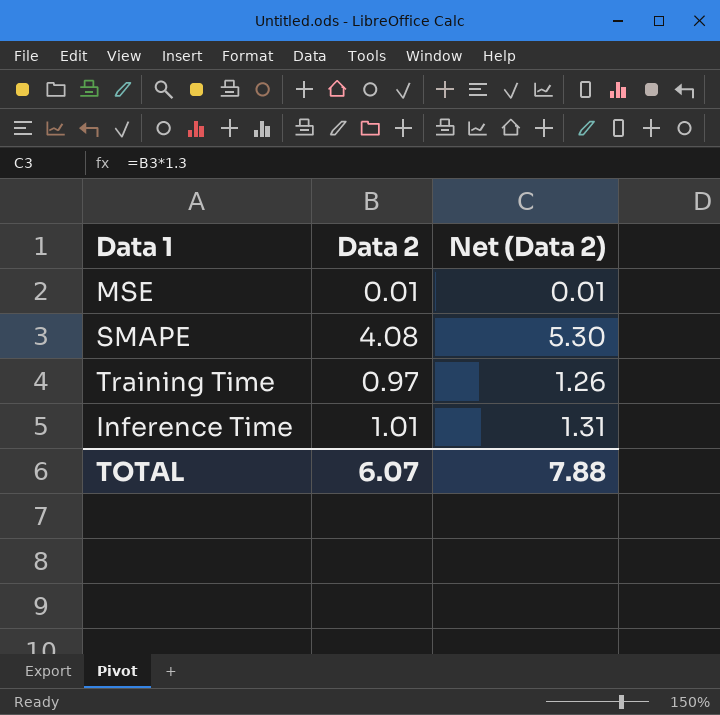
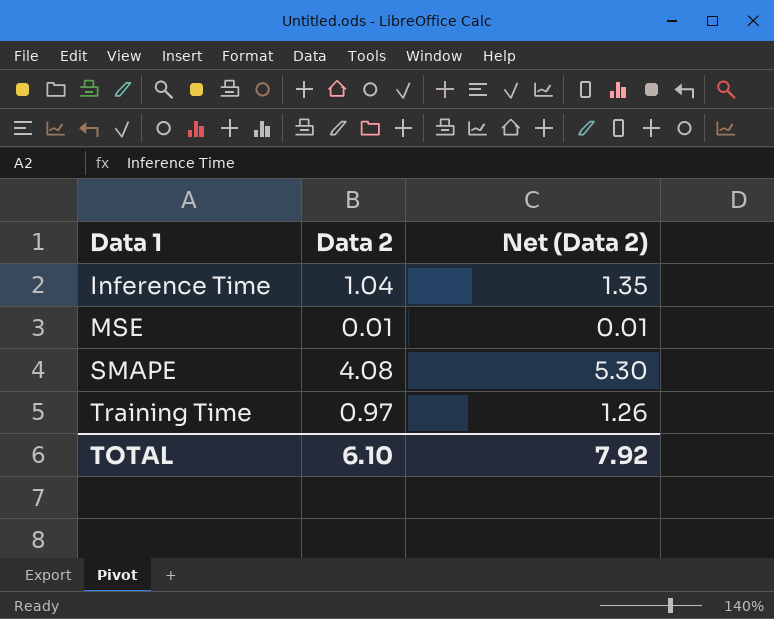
row order: none -> Data 1 ascending
Inference Time | Data 2: 1.01 -> 1.04
Inference Time | Net (Data 2): 1.31 -> 1.35
TOTAL | Data 2: 6.07 -> 6.10
TOTAL | Net (Data 2): 7.88 -> 7.92

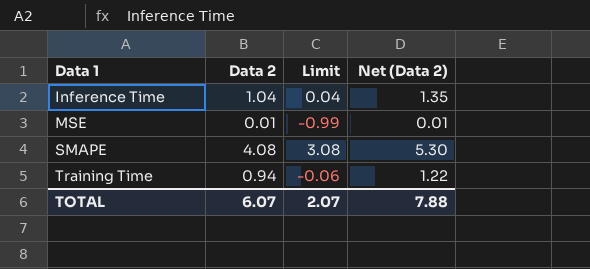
column Limit | formula: none -> [Data 2] - 1
Training Time | Data 2: 0.97 -> 0.94
Training Time | Net (Data 2): 1.26 -> 1.22
TOTAL | Data 2: 6.10 -> 6.07
TOTAL | Net (Data 2): 7.92 -> 7.88

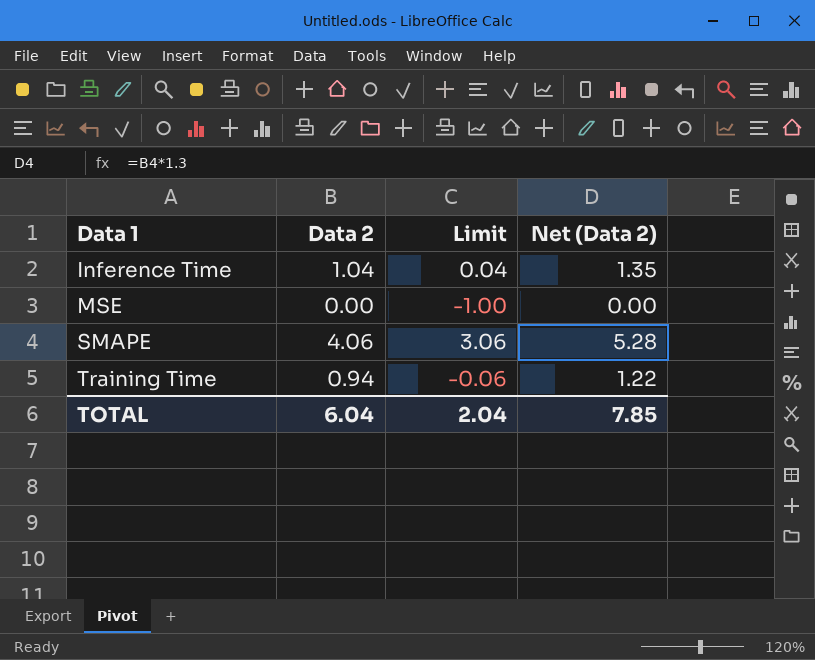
MSE | Data 2: 0.01 -> 0.00
MSE | Limit: -0.99 -> -1.00
MSE | Net (Data 2): 0.01 -> 0.00
SMAPE | Data 2: 4.08 -> 4.06
SMAPE | Limit: 3.08 -> 3.06
SMAPE | Net (Data 2): 5.30 -> 5.28
TOTAL | Data 2: 6.07 -> 6.04
TOTAL | Limit: 2.07 -> 2.04
TOTAL | Net (Data 2): 7.88 -> 7.85

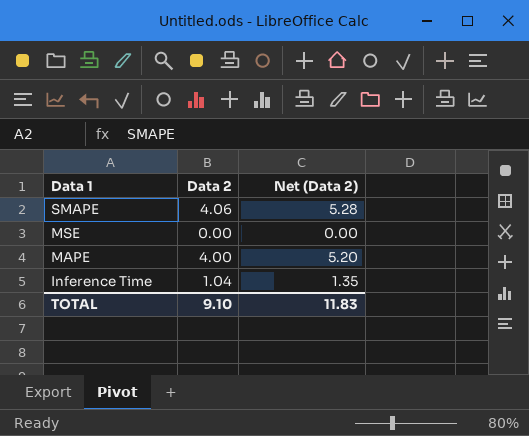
row order: Data 1 ascending -> Data 1 descending
column Limit | formula: [Data 2] - 1 -> none
row Training Time: 0.94 | -0.06 | 1.22 -> none
row MAPE: none -> 4.00 | 5.20
TOTAL | Data 2: 6.04 -> 9.10
TOTAL | Net (Data 2): 7.85 -> 11.83

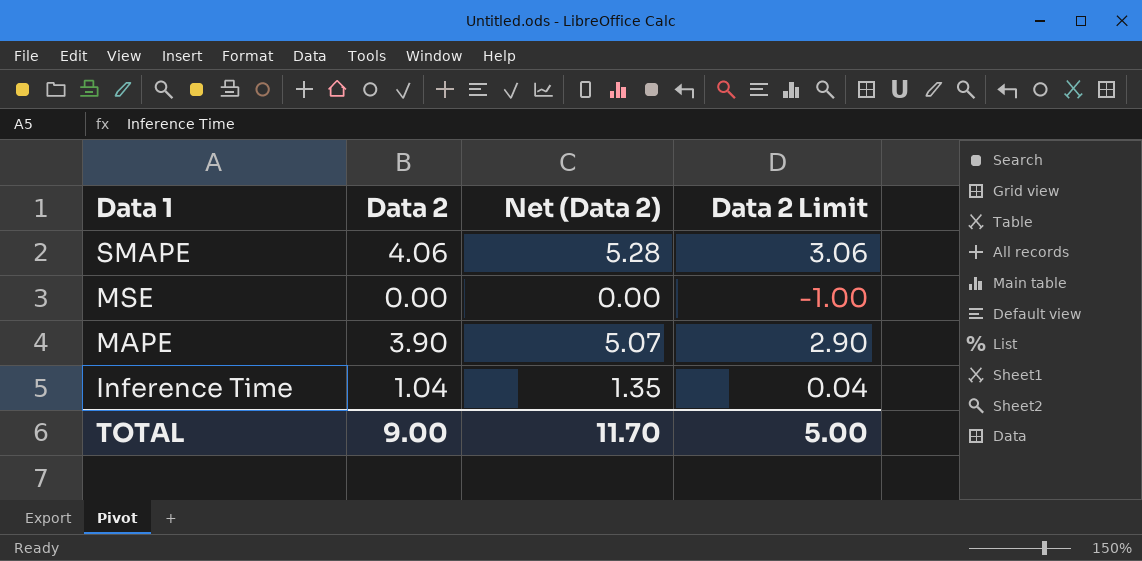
column Data 2 Limit | formula: none -> [Data 2] - 1
MAPE | Data 2: 4.00 -> 3.90
MAPE | Net (Data 2): 5.20 -> 5.07
TOTAL | Data 2: 9.10 -> 9.00
TOTAL | Net (Data 2): 11.83 -> 11.70

